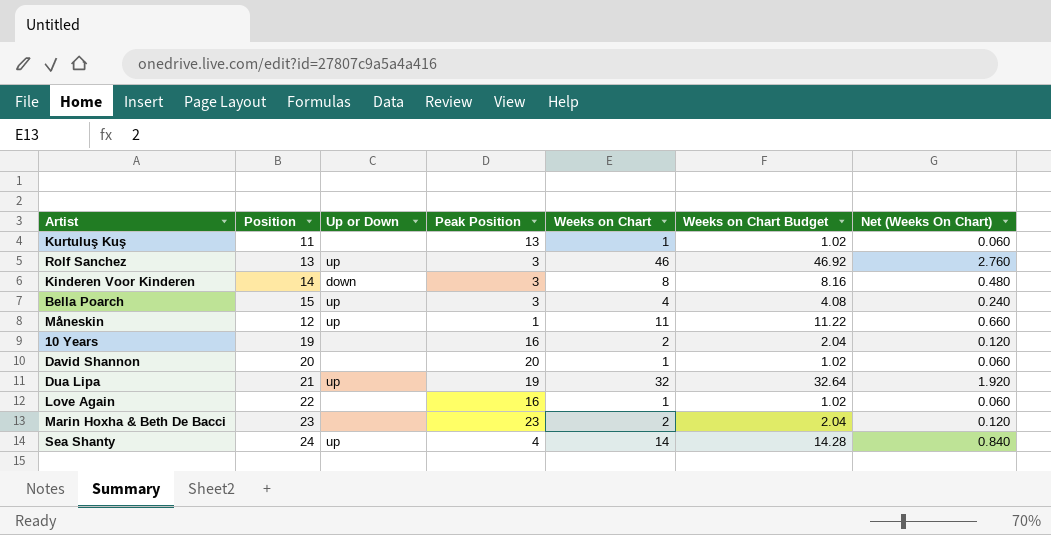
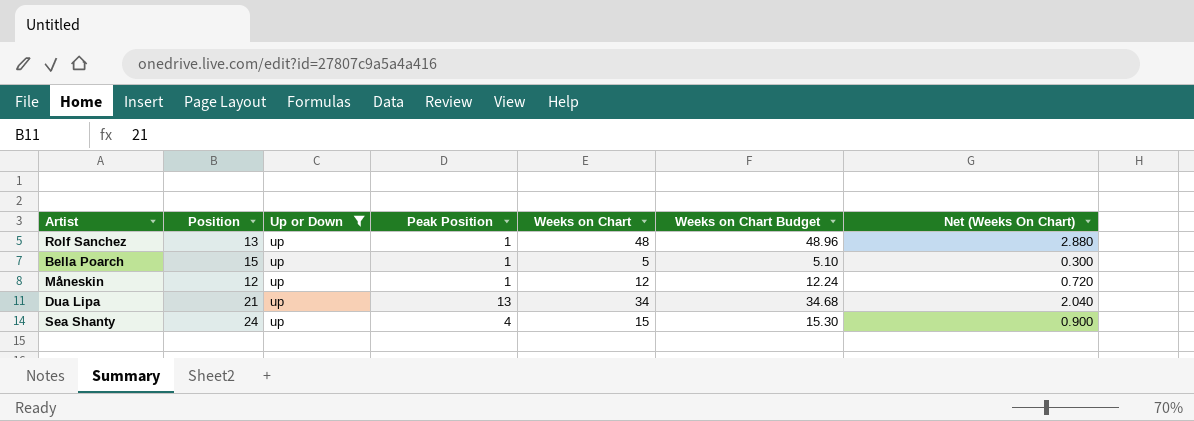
filter: none -> Up or Down = up
Rolf Sanchez | Peak Position: 3 -> 1
Rolf Sanchez | Weeks on Chart: 46 -> 48
Rolf Sanchez | Weeks on Chart Budget: 46.92 -> 48.96
Rolf Sanchez | Net (Weeks On Chart): 2.760 -> 2.880
Bella Poarch | Peak Position: 3 -> 1
Bella Poarch | Weeks on Chart: 4 -> 5
Bella Poarch | Weeks on Chart Budget: 4.08 -> 5.10
Bella Poarch | Net (Weeks On Chart): 0.240 -> 0.300
Måneskin | Weeks on Chart: 11 -> 12
Måneskin | Weeks on Chart Budget: 11.22 -> 12.24
Måneskin | Net (Weeks On Chart): 0.660 -> 0.720
Dua Lipa | Peak Position: 19 -> 13
Dua Lipa | Weeks on Chart: 32 -> 34
Dua Lipa | Weeks on Chart Budget: 32.64 -> 34.68
Dua Lipa | Net (Weeks On Chart): 1.920 -> 2.040
Sea Shanty | Weeks on Chart: 14 -> 15
Sea Shanty | Weeks on Chart Budget: 14.28 -> 15.30
Sea Shanty | Net (Weeks On Chart): 0.840 -> 0.900

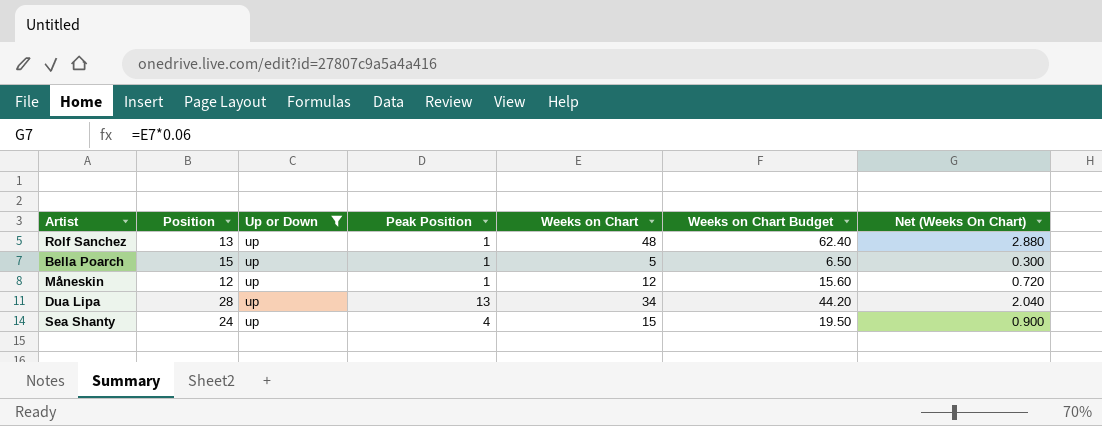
column Weeks on Chart Budget | formula: [Weeks on Chart] * 1.02 -> [Weeks on Chart] * 1.3
Dua Lipa | Position: 21 -> 28

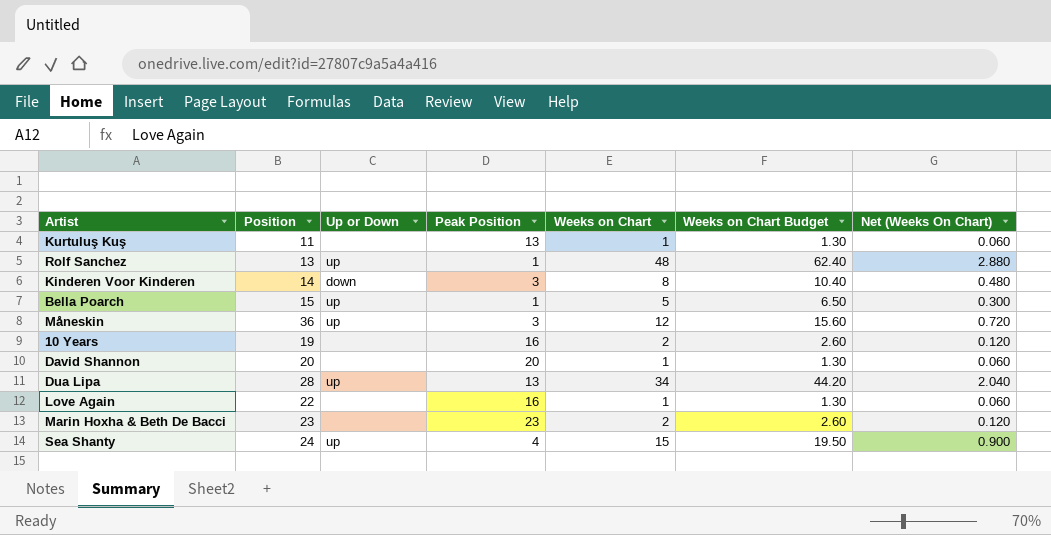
filter: Up or Down = up -> none
Måneskin | Position: 12 -> 36
Måneskin | Peak Position: 1 -> 3

